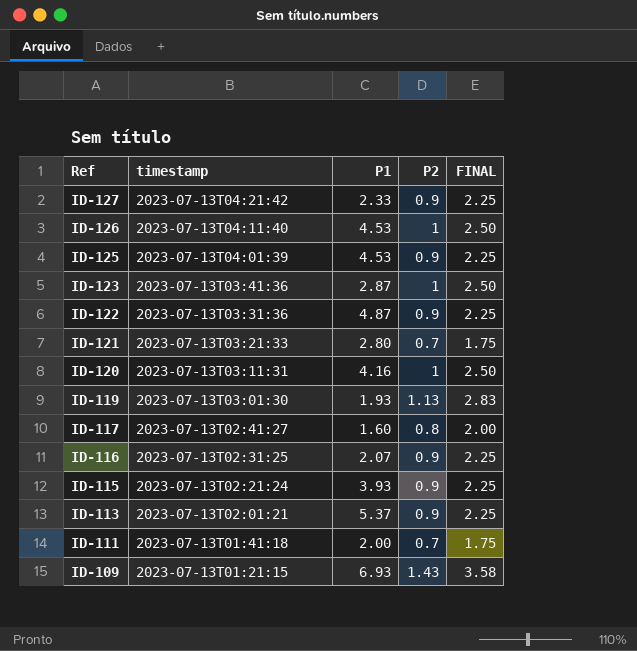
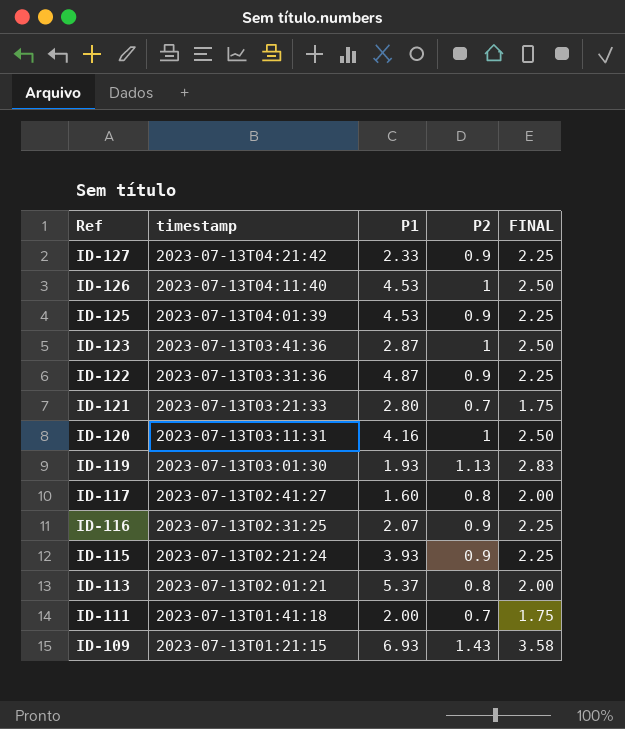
ID-113 | P2: 0.9 -> 0.8
ID-113 | FINAL: 2.25 -> 2.00

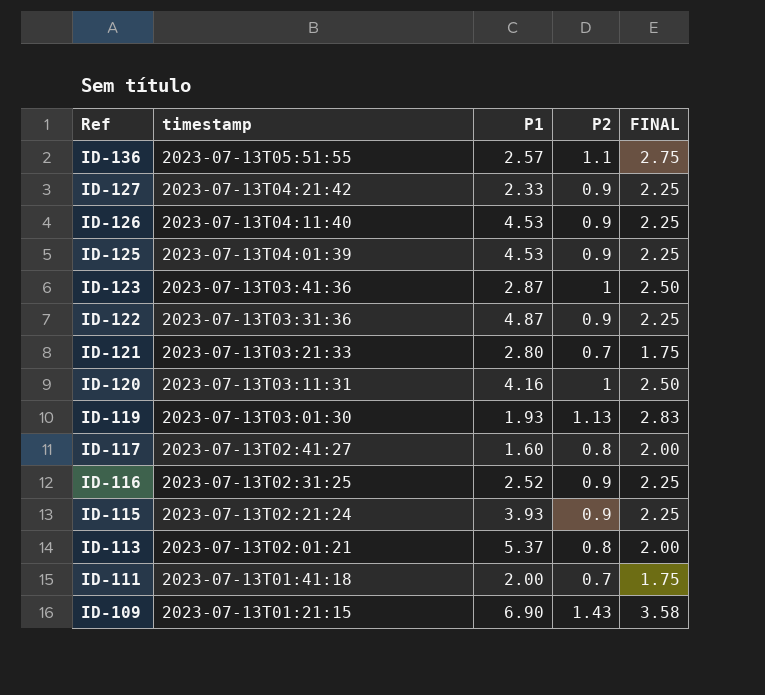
row ID-136: none -> 2023-07-13T05:51:55 | 2.57 | 1.1 | 2.75
ID-126 | P2: 1 -> 0.9
ID-126 | FINAL: 2.50 -> 2.25
ID-116 | P1: 2.07 -> 2.52
ID-109 | P1: 6.93 -> 6.90

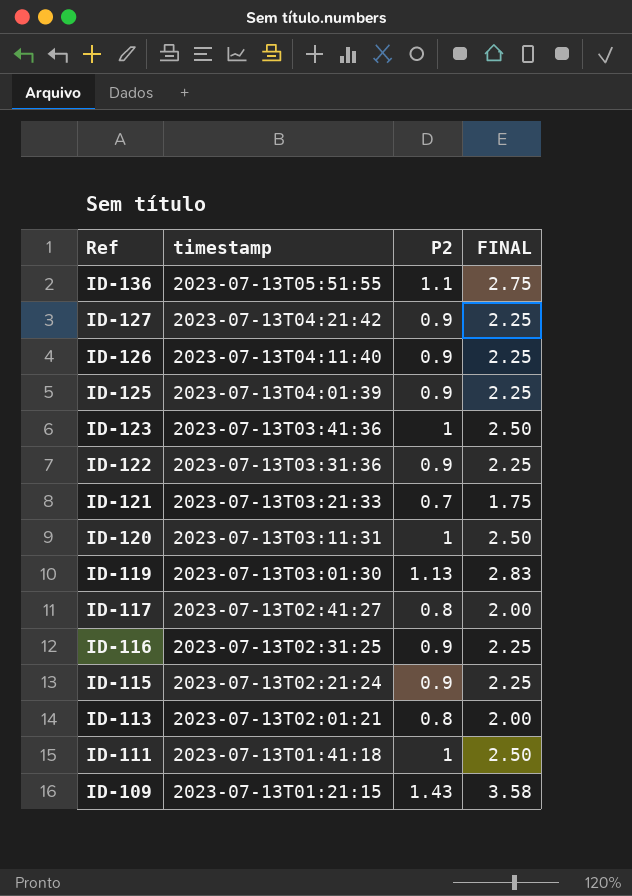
column P1 | position: 3 -> none
ID-111 | P2: 0.7 -> 1
ID-111 | FINAL: 1.75 -> 2.50

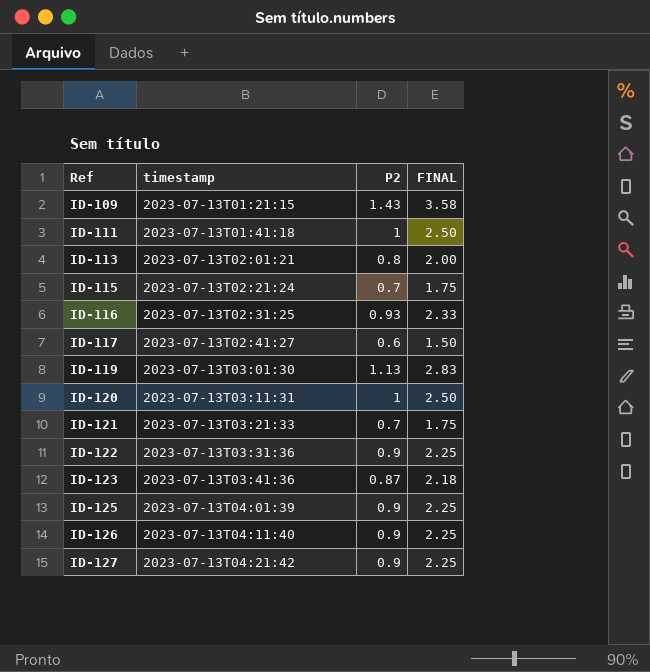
row order: Ref descending -> Ref ascending
row ID-136: 2023-07-13T05:51:55 | 1.1 | 2.75 -> none
ID-115 | P2: 0.9 -> 0.7
ID-115 | FINAL: 2.25 -> 1.75
ID-116 | P2: 0.9 -> 0.93
ID-116 | FINAL: 2.25 -> 2.33
ID-117 | P2: 0.8 -> 0.6
ID-117 | FINAL: 2.00 -> 1.50
ID-123 | P2: 1 -> 0.87
ID-123 | FINAL: 2.50 -> 2.18

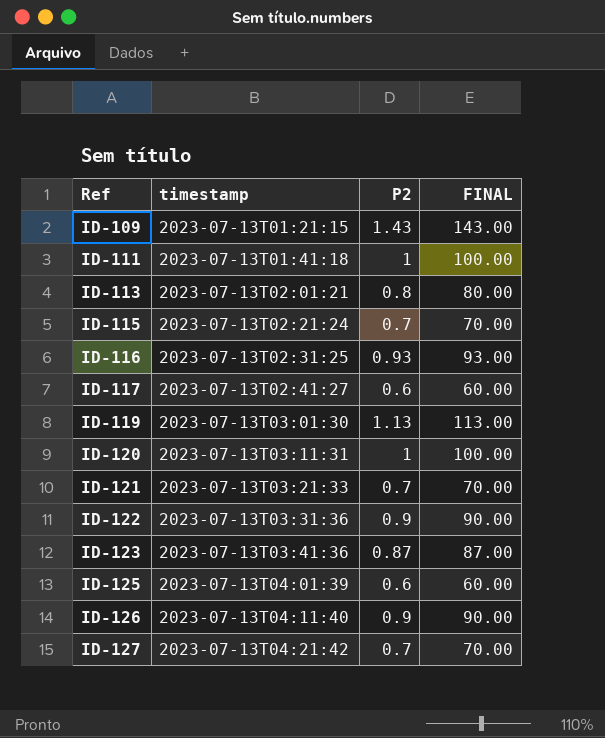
column FINAL | formula: [P2] * 2.5 -> [P2] * 100
ID-125 | P2: 0.9 -> 0.6
ID-127 | P2: 0.9 -> 0.7

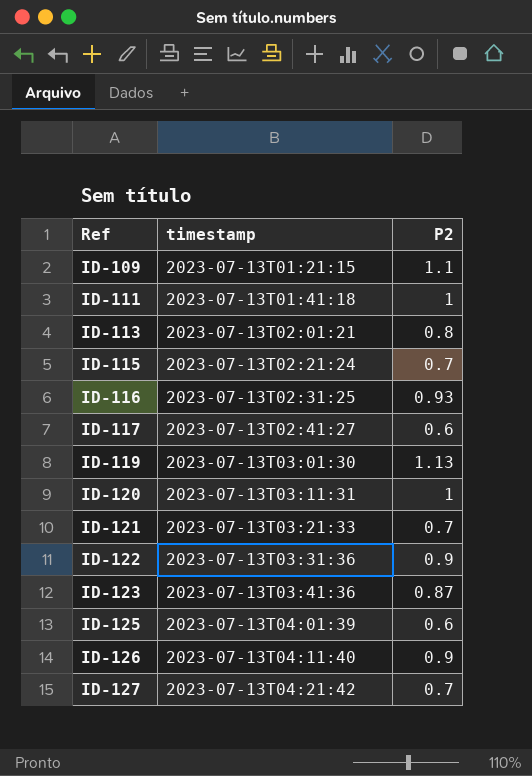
column FINAL | formula: [P2] * 100 -> none
ID-109 | P2: 1.43 -> 1.1

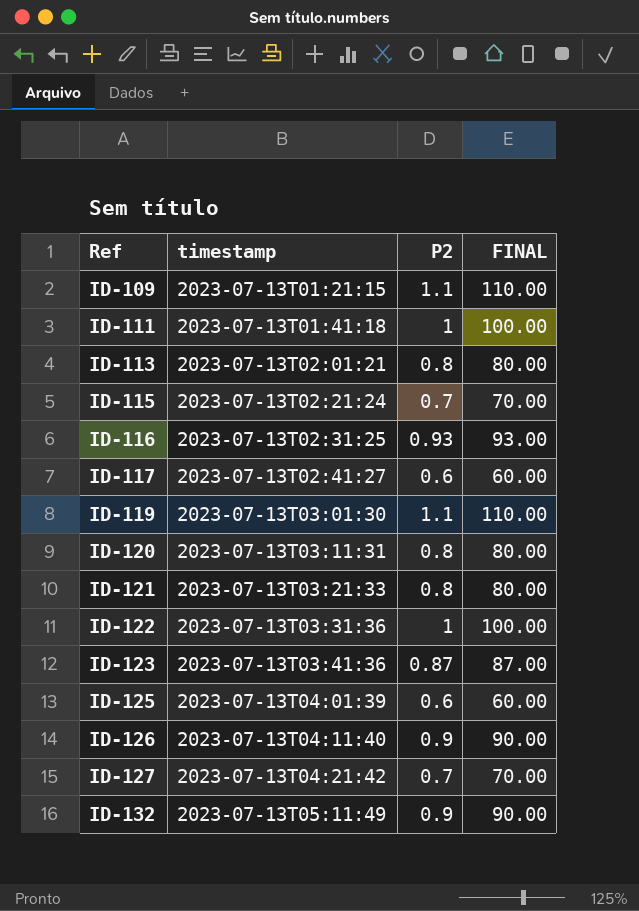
column FINAL | formula: none -> [P2] * 100
ID-119 | P2: 1.13 -> 1.1
ID-120 | P2: 1 -> 0.8
ID-121 | P2: 0.7 -> 0.8
ID-122 | P2: 0.9 -> 1
row ID-132: none -> 2023-07-13T05:11:49 | 0.9 | 90.00

